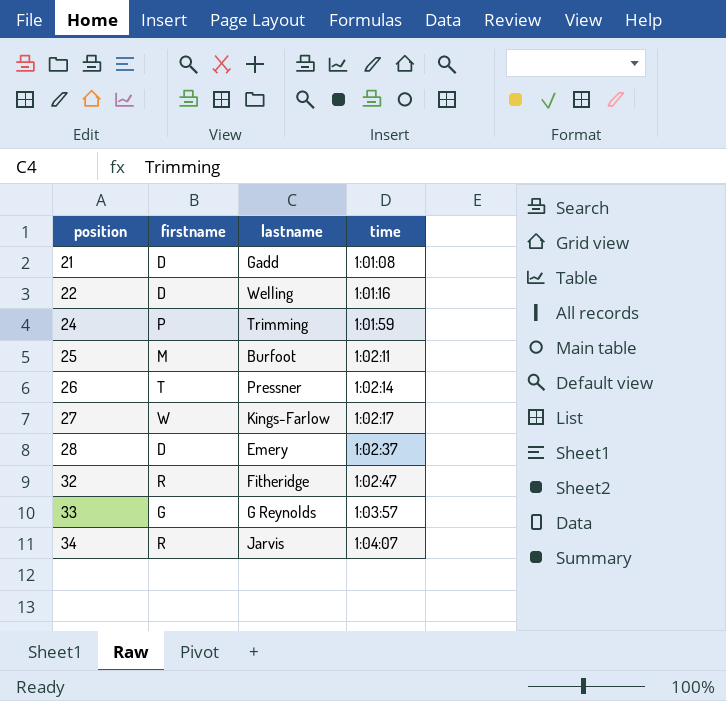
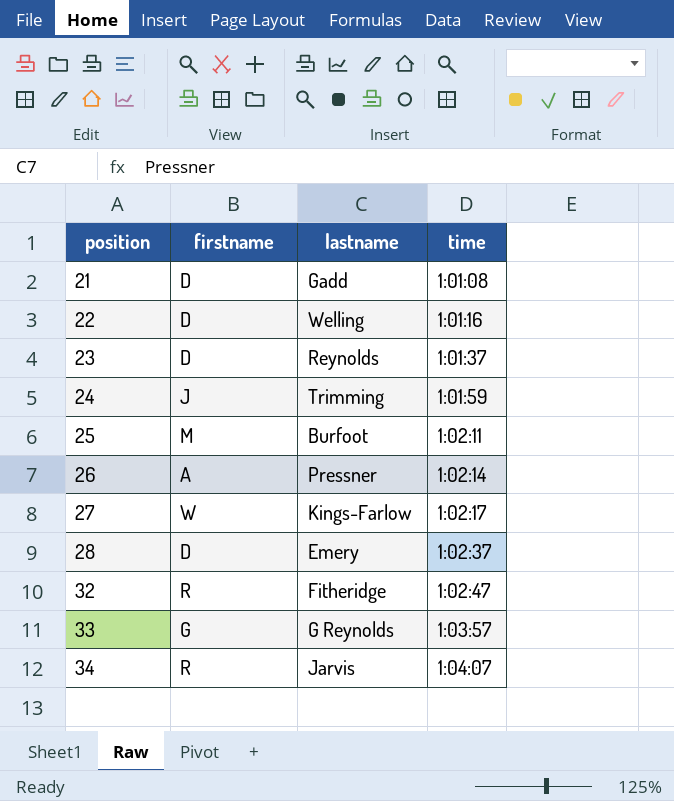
row 23: none -> D | Reynolds | 1:01:37
24 | firstname: P -> J
26 | firstname: T -> A

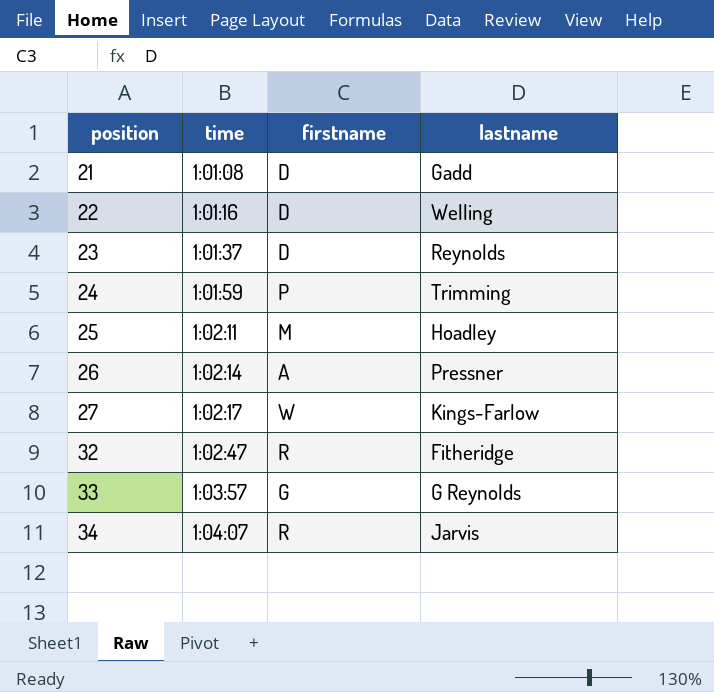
column time | position: 4 -> 2
row 28: D | Emery | 1:02:37 -> none
24 | firstname: J -> P
25 | lastname: Burfoot -> Hoadley

